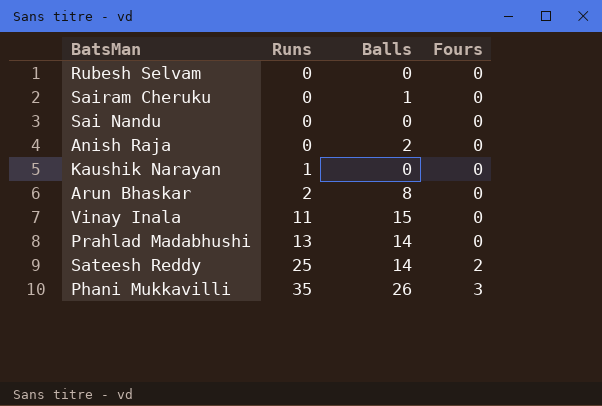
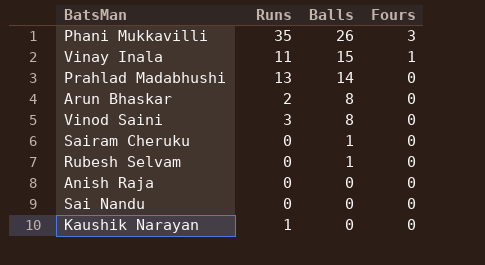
row order: Runs ascending -> Balls descending
row Sateesh Reddy: 25 | 14 | 2 -> none
Vinay Inala | Fours: 0 -> 1
row Vinod Saini: none -> 3 | 8 | 0
Rubesh Selvam | Balls: 0 -> 1
Anish Raja | Balls: 2 -> 0

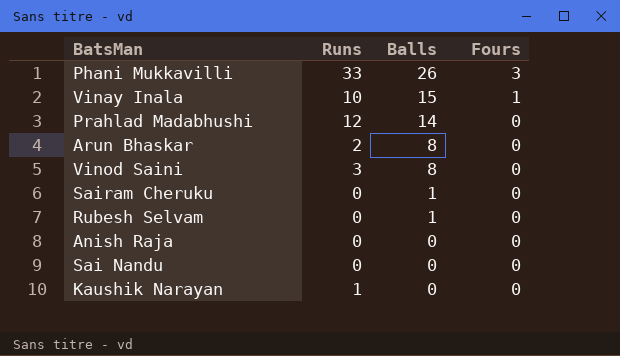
Phani Mukkavilli | Runs: 35 -> 33
Vinay Inala | Runs: 11 -> 10
Prahlad Madabhushi | Runs: 13 -> 12

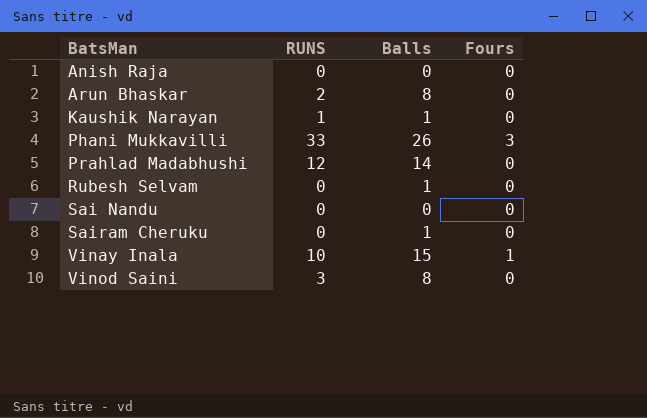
row order: Balls descending -> BatsMan ascending
column name: Runs -> RUNS
Kaushik Narayan | Balls: 0 -> 1

